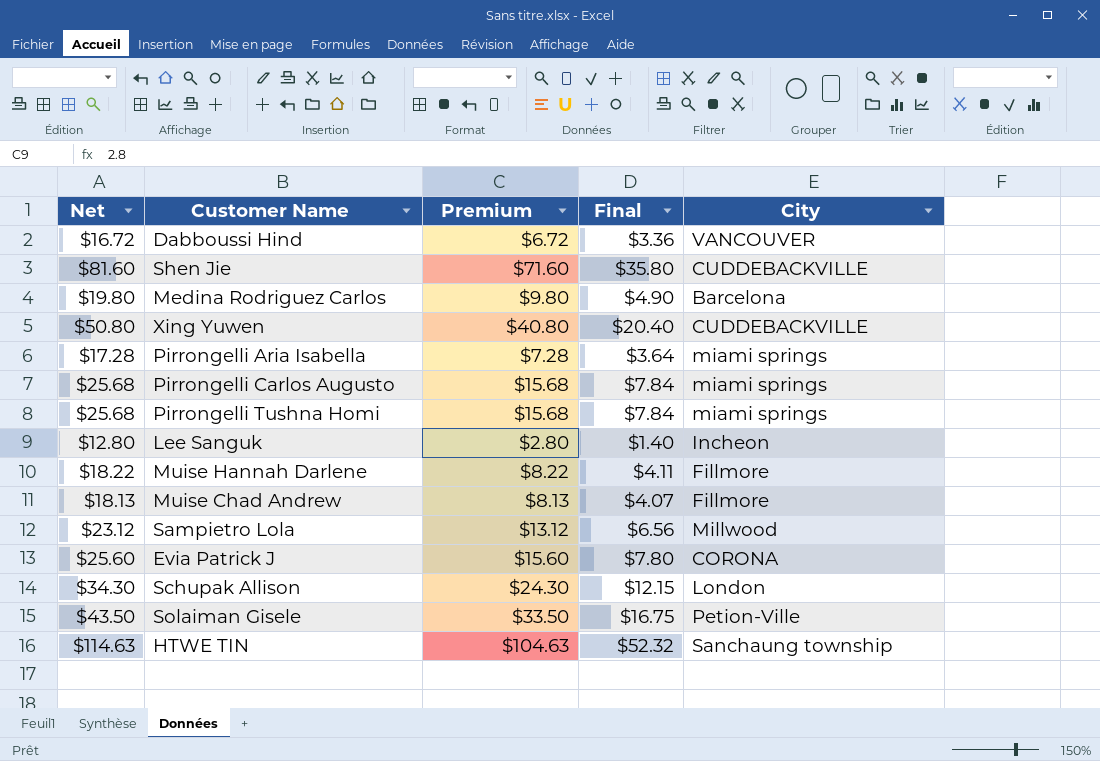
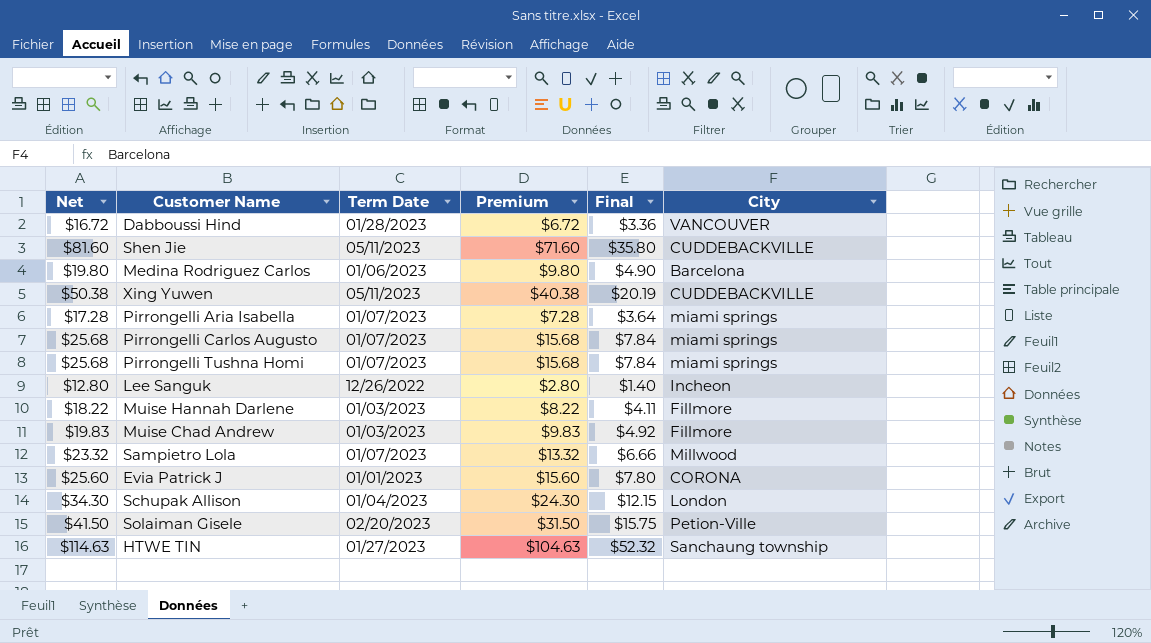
column Term Date | position: none -> 3
Xing Yuwen | Net: $50.80 -> $50.38
Xing Yuwen | Premium: $40.80 -> $40.38
Xing Yuwen | Final: $20.40 -> $20.19
Muise Chad Andrew | Net: $18.13 -> $19.83
Muise Chad Andrew | Premium: $8.13 -> $9.83
Muise Chad Andrew | Final: $4.07 -> $4.92
Sampietro Lola | Net: $23.12 -> $23.32
Sampietro Lola | Premium: $13.12 -> $13.32
Sampietro Lola | Final: $6.56 -> $6.66
Solaiman Gisele | Net: $43.50 -> $41.50
Solaiman Gisele | Premium: $33.50 -> $31.50
Solaiman Gisele | Final: $16.75 -> $15.75

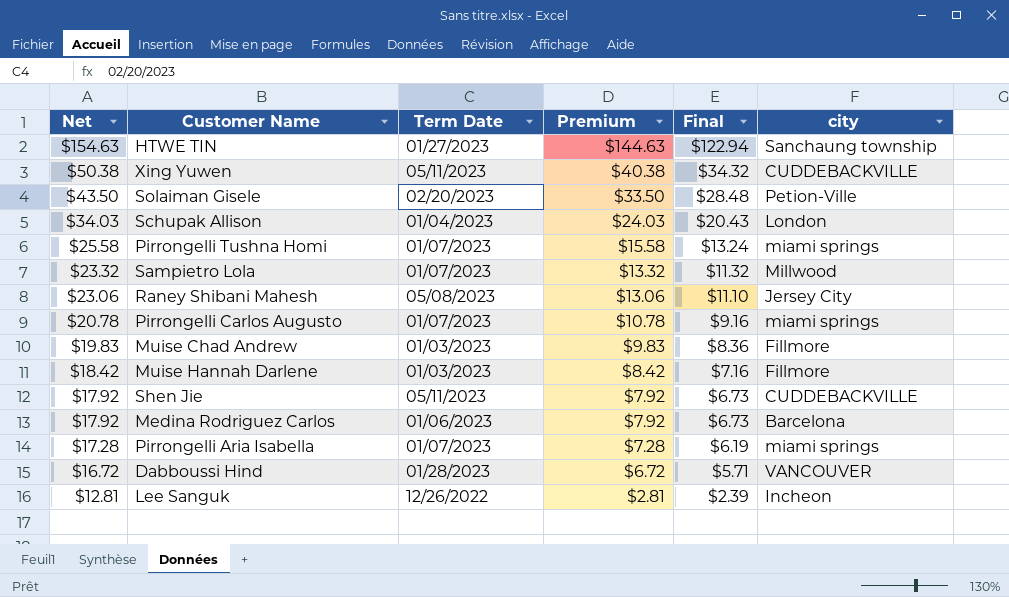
row order: none -> Net descending
column Final | formula: [Premium] * 0.5 -> [Premium] * 0.85
column name: City -> city
row Evia Patrick J: $25.60 | 01/01/2023 | $15.60 | $7.80 | CORONA -> none
HTWE TIN | Net: $114.63 -> $154.63
HTWE TIN | Premium: $104.63 -> $144.63
Solaiman Gisele | Net: $41.50 -> $43.50
Solaiman Gisele | Premium: $31.50 -> $33.50
Schupak Allison | Net: $34.30 -> $34.03
Schupak Allison | Premium: $24.30 -> $24.03
Pirrongelli Tushna Homi | Net: $25.68 -> $25.58
Pirrongelli Tushna Homi | Premium: $15.68 -> $15.58
row Raney Shibani Mahesh: none -> $23.06 | 05/08/2023 | $13.06 | $11.10 | Jersey City
Pirrongelli Carlos Augusto | Net: $25.68 -> $20.78
Pirrongelli Carlos Augusto | Premium: $15.68 -> $10.78
Muise Hannah Darlene | Net: $18.22 -> $18.42
Muise Hannah Darlene | Premium: $8.22 -> $8.42
Shen Jie | Net: $81.60 -> $17.92
Shen Jie | Premium: $71.60 -> $7.92
Medina Rodriguez Carlos | Net: $19.80 -> $17.92
Medina Rodriguez Carlos | Premium: $9.80 -> $7.92
Lee Sanguk | Net: $12.80 -> $12.81
Lee Sanguk | Premium: $2.80 -> $2.81

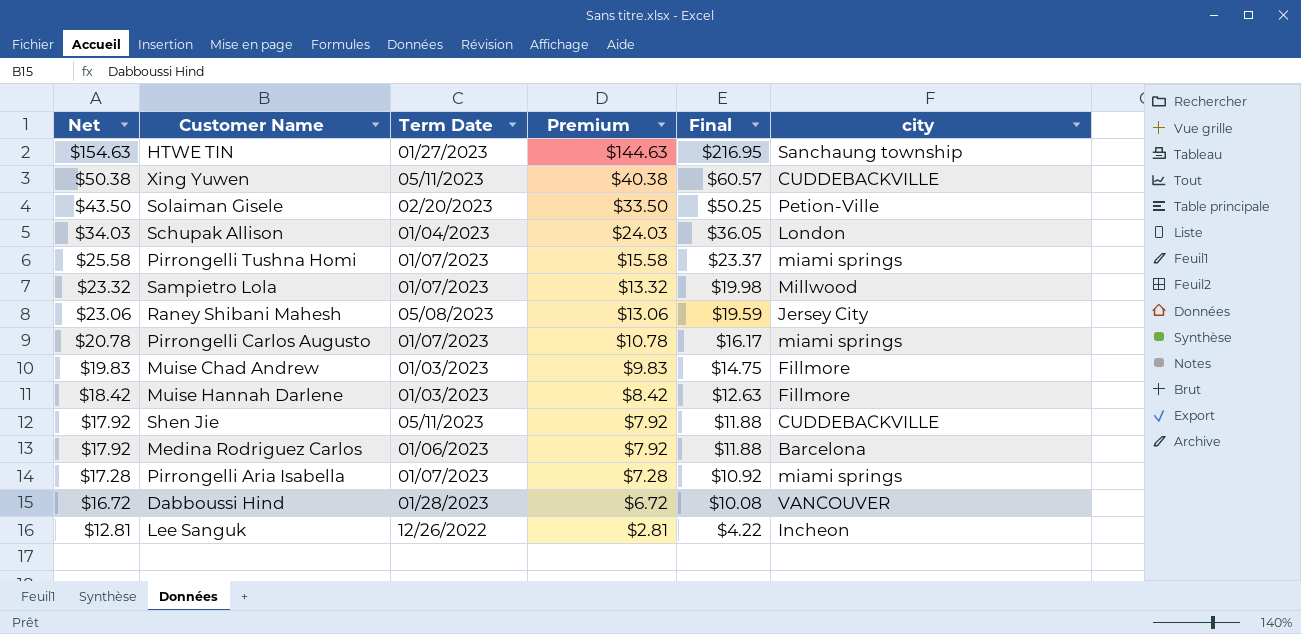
column Final | formula: [Premium] * 0.85 -> [Premium] * 1.5

